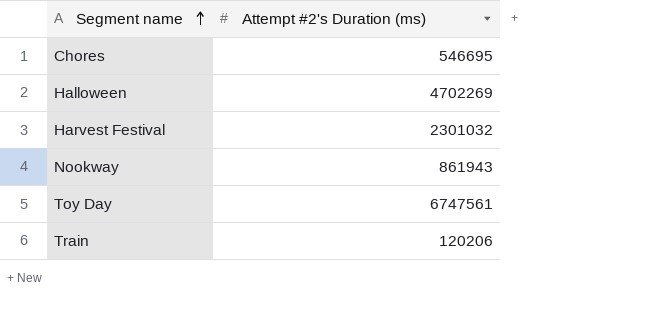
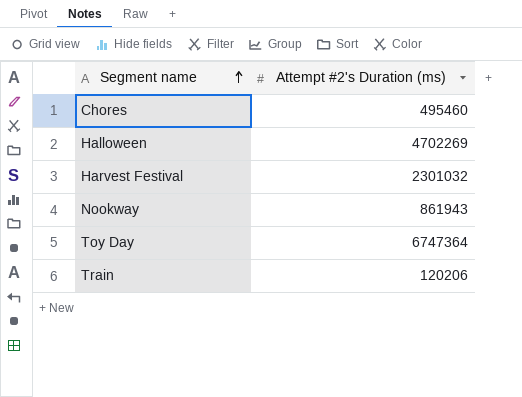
Chores | Attempt #2's Duration (ms): 546695 -> 495460
Toy Day | Attempt #2's Duration (ms): 6747561 -> 6747364

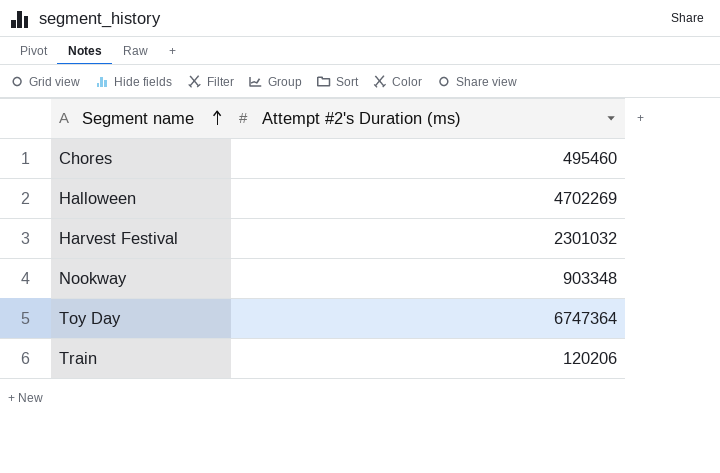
Nookway | Attempt #2's Duration (ms): 861943 -> 903348

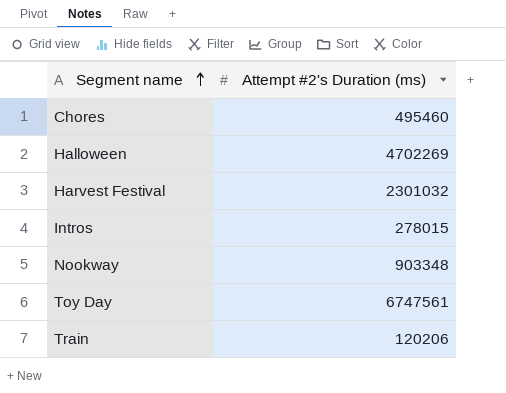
row Intros: none -> 278015
Toy Day | Attempt #2's Duration (ms): 6747364 -> 6747561

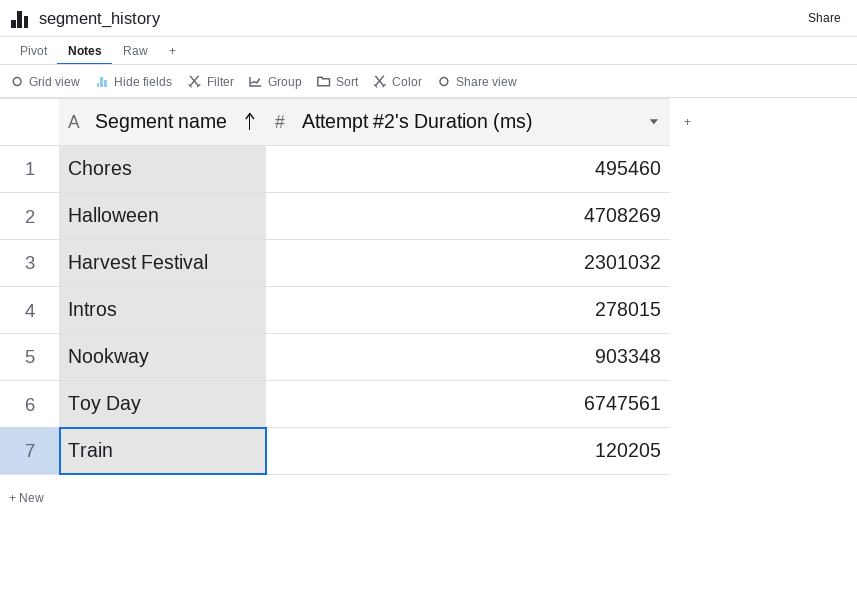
Halloween | Attempt #2's Duration (ms): 4702269 -> 4708269
Train | Attempt #2's Duration (ms): 120206 -> 120205

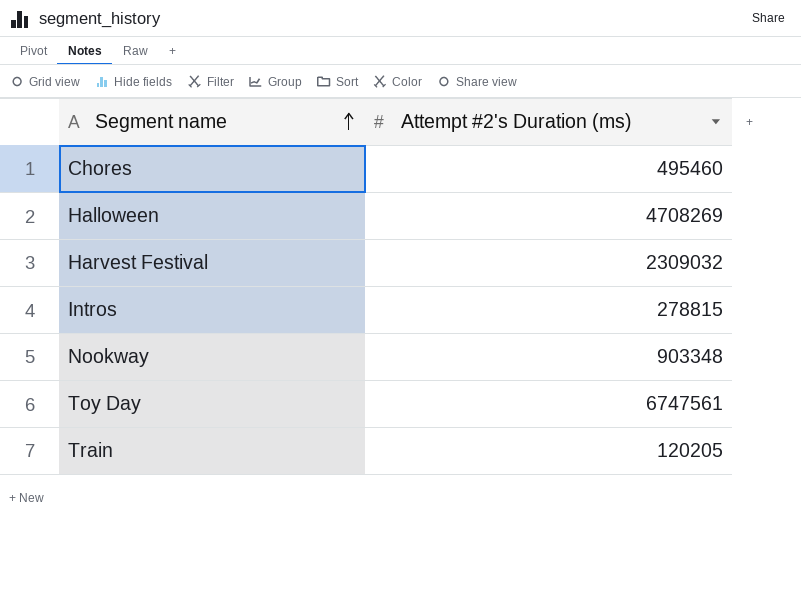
Harvest Festival | Attempt #2's Duration (ms): 2301032 -> 2309032
Intros | Attempt #2's Duration (ms): 278015 -> 278815

